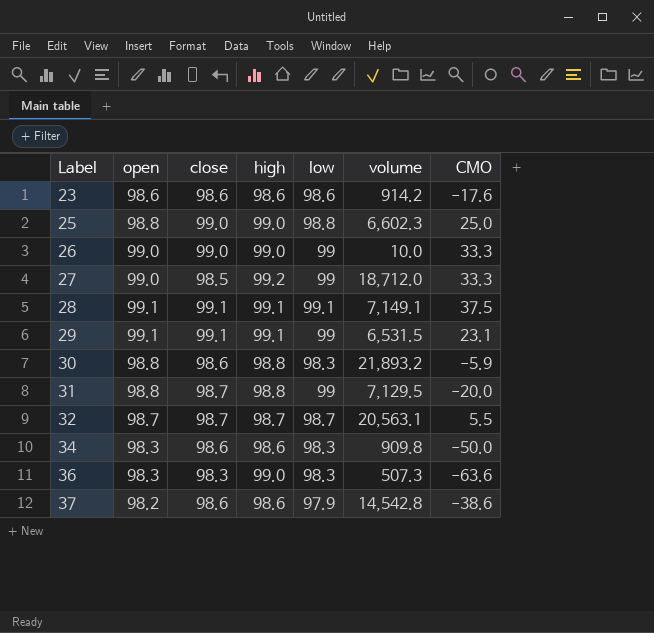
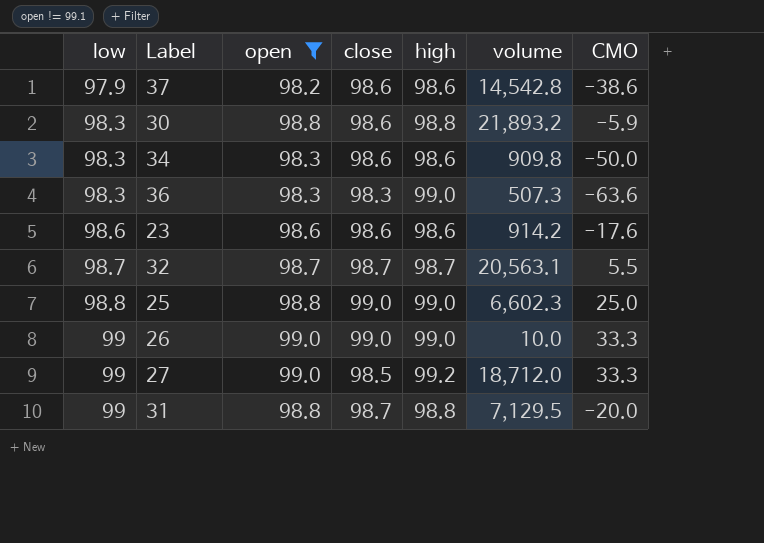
filter: none -> open != 99.1
row order: Label ascending -> low ascending
column low | position: 5 -> 1

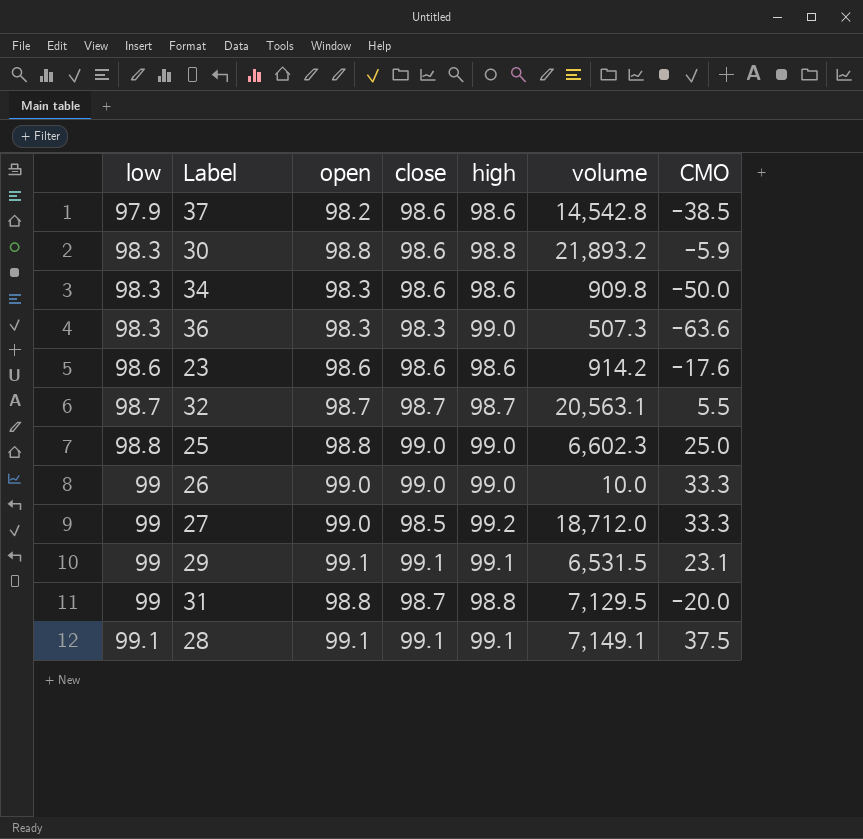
filter: open != 99.1 -> none
37 | CMO: -38.6 -> -38.5

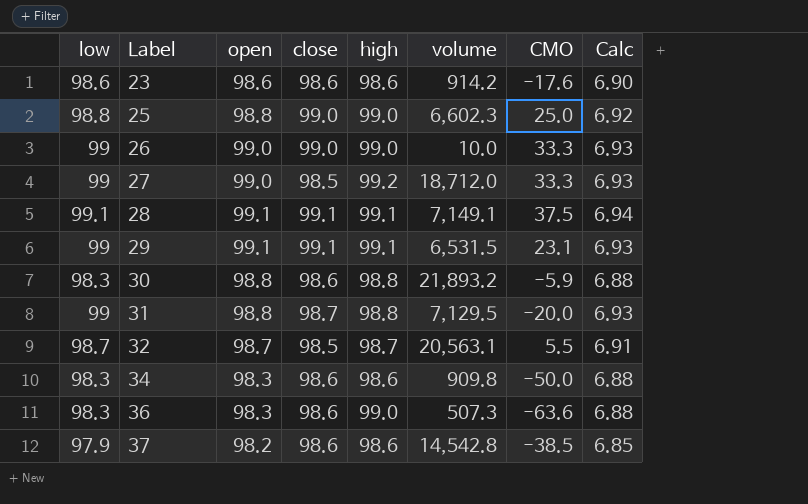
row order: low ascending -> Label ascending
column Calc | formula: none -> [low] * 0.07
32 | close: 98.7 -> 98.5
36 | close: 98.3 -> 98.6

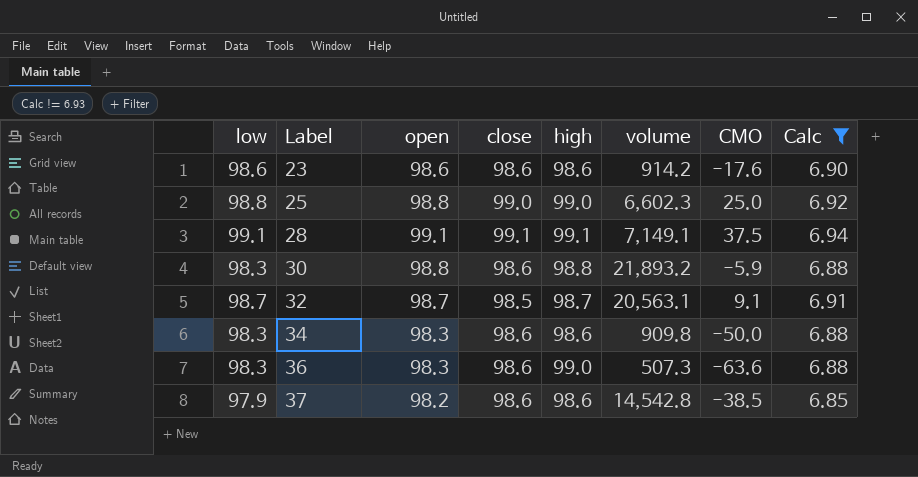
filter: none -> Calc != 6.93
32 | CMO: 5.5 -> 9.1

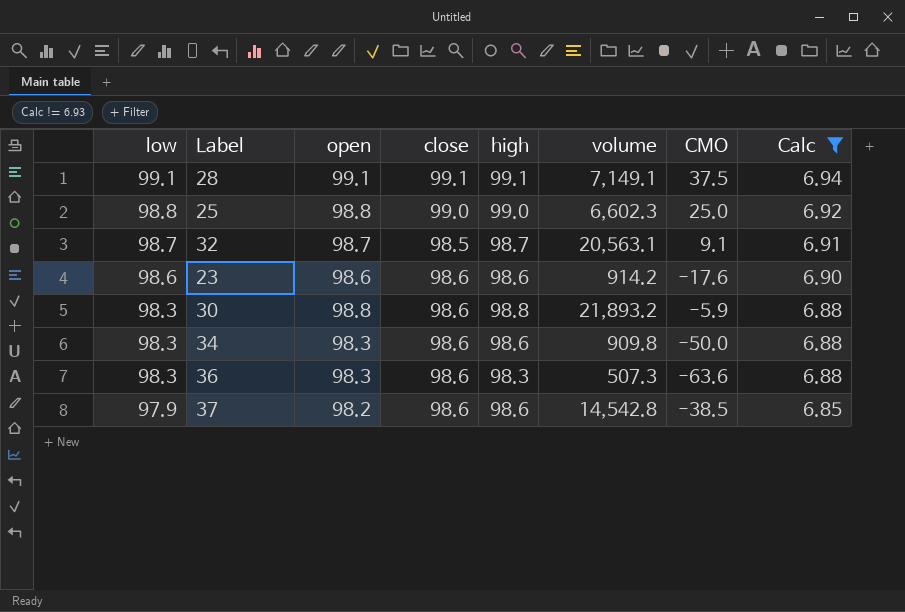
row order: Label ascending -> low descending
36 | high: 99.0 -> 98.3

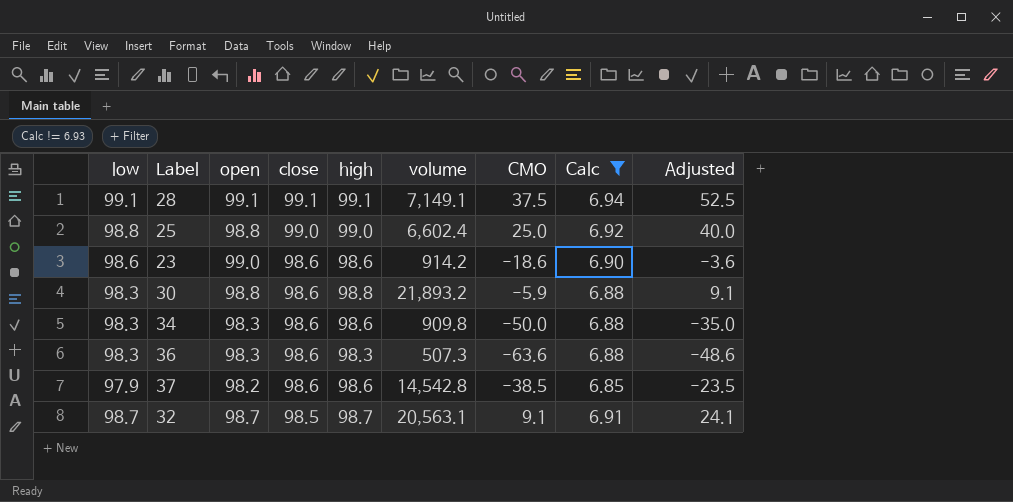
row order: low descending -> close descending
column Adjusted | formula: none -> [CMO] + 15
25 | volume: 6,602.3 -> 6,602.4
23 | open: 98.6 -> 99.0
23 | CMO: -17.6 -> -18.6

